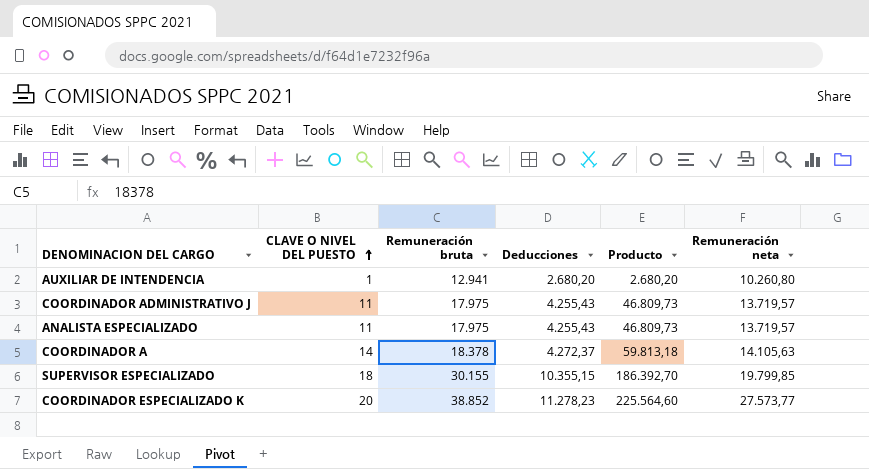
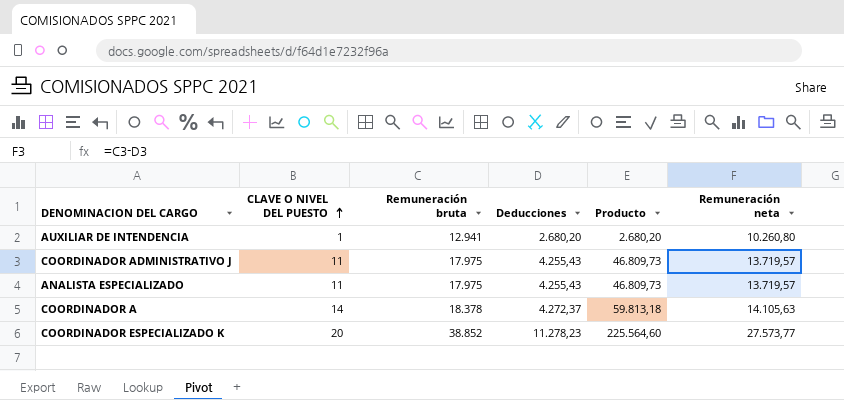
row SUPERVISOR ESPECIALIZADO: 18 | 30.155 | 10.355,15 | 186.392,70 | 19.799,85 -> none

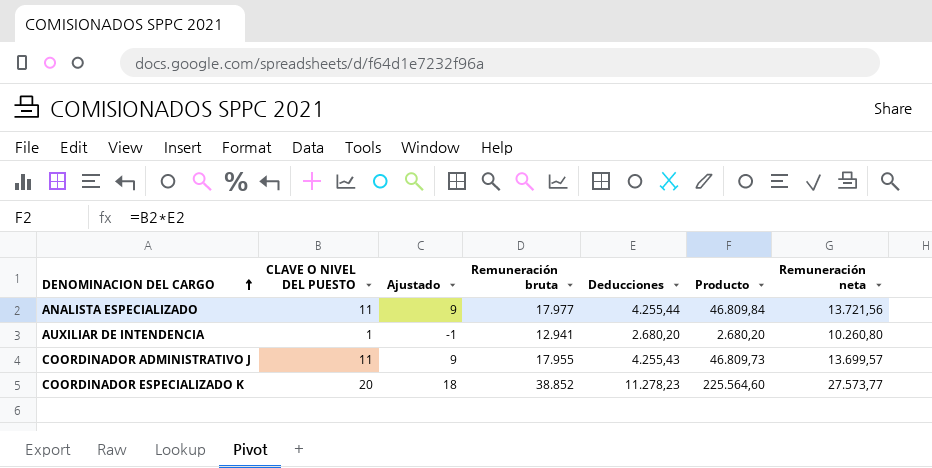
row order: CLAVE O NIVEL DEL PUESTO ascending -> DENOMINACION DEL CARGO ascending
column Ajustado | formula: none -> [CLAVE O NIVEL DEL PUESTO] - 2
row COORDINADOR A: 14 | 18.378 | 4.272,37 | 59.813,18 | 14.105,63 -> none
ANALISTA ESPECIALIZADO | Remuneración bruta: 17.975 -> 17.977
ANALISTA ESPECIALIZADO | Deducciones: 4.255,43 -> 4.255,44
ANALISTA ESPECIALIZADO | Producto: 46.809,73 -> 46.809,84
ANALISTA ESPECIALIZADO | Remuneración neta: 13.719,57 -> 13.721,56
COORDINADOR ADMINISTRATIVO J | Remuneración bruta: 17.975 -> 17.955
COORDINADOR ADMINISTRATIVO J | Remuneración neta: 13.719,57 -> 13.699,57

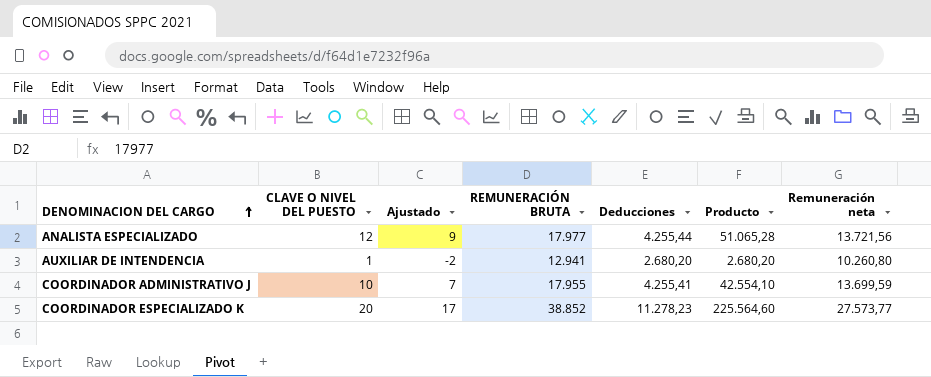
column Ajustado | formula: [CLAVE O NIVEL DEL PUESTO] - 2 -> [CLAVE O NIVEL DEL PUESTO] - 3
column name: Remuneración bruta -> REMUNERACIÓN BRUTA
ANALISTA ESPECIALIZADO | CLAVE O NIVEL DEL PUESTO: 11 -> 12
ANALISTA ESPECIALIZADO | Producto: 46.809,84 -> 51.065,28
COORDINADOR ADMINISTRATIVO J | CLAVE O NIVEL DEL PUESTO: 11 -> 10
COORDINADOR ADMINISTRATIVO J | Deducciones: 4.255,43 -> 4.255,41
COORDINADOR ADMINISTRATIVO J | Producto: 46.809,73 -> 42.554,10
COORDINADOR ADMINISTRATIVO J | Remuneración neta: 13.699,57 -> 13.699,59

